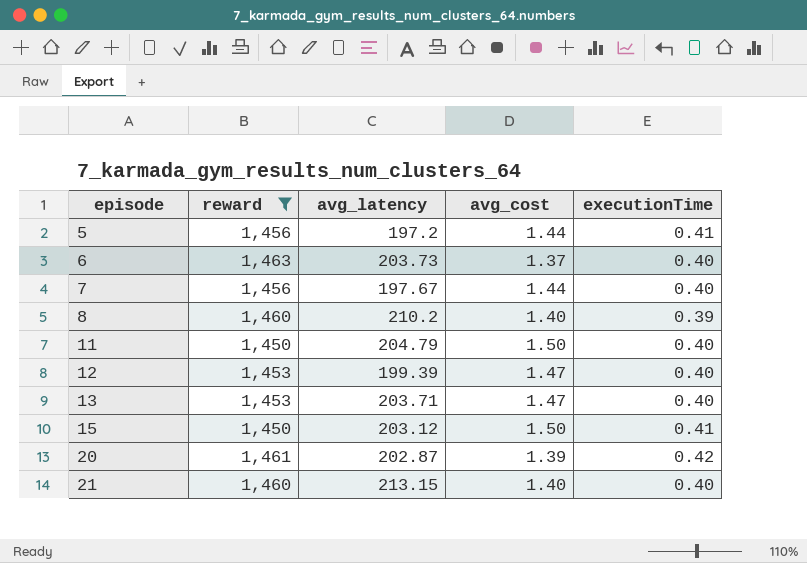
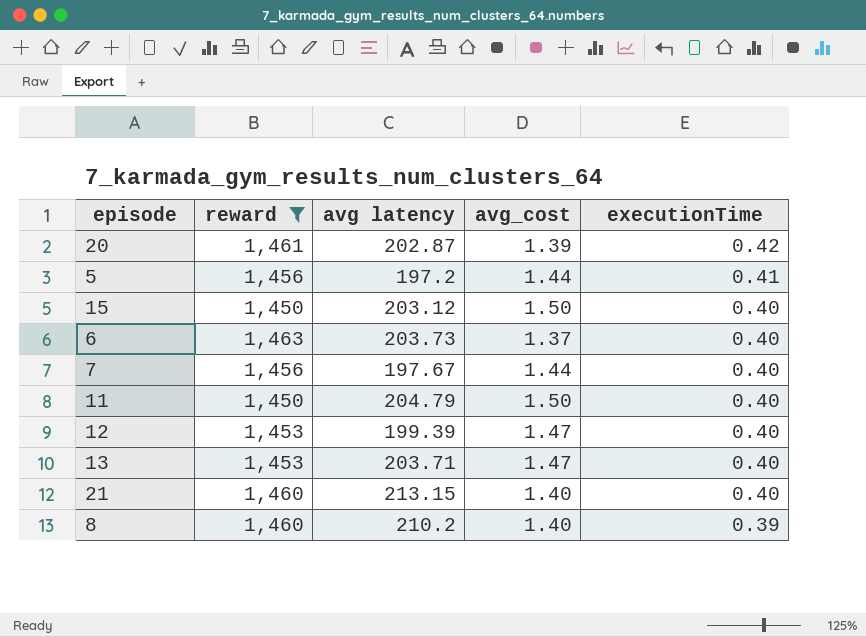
row order: episode ascending -> executionTime descending
column name: avg_latency -> avg latency
15 | executionTime: 0.41 -> 0.40

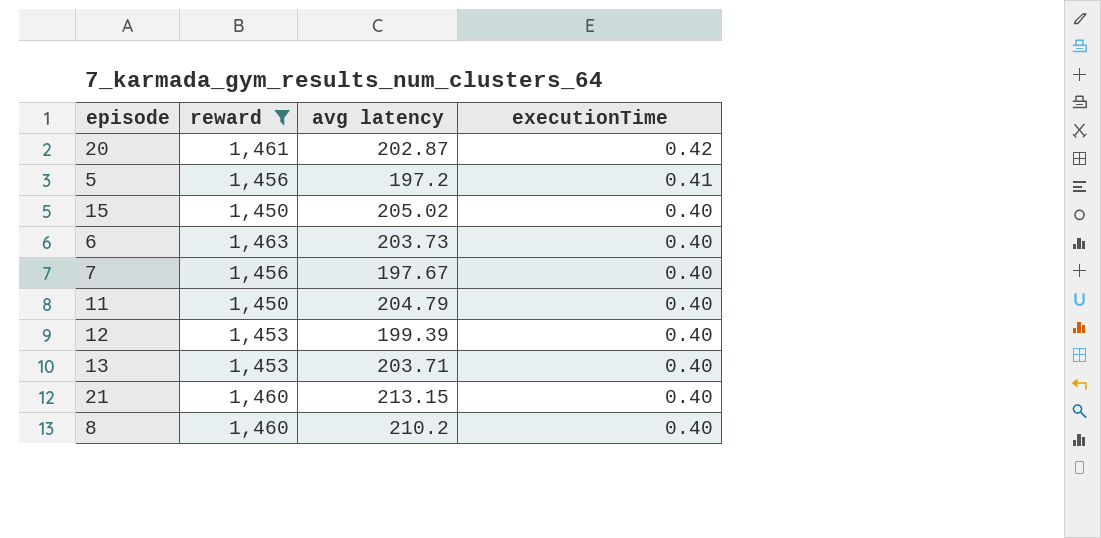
column avg_cost | position: 4 -> none
15 | avg latency: 203.12 -> 205.02
8 | executionTime: 0.39 -> 0.40

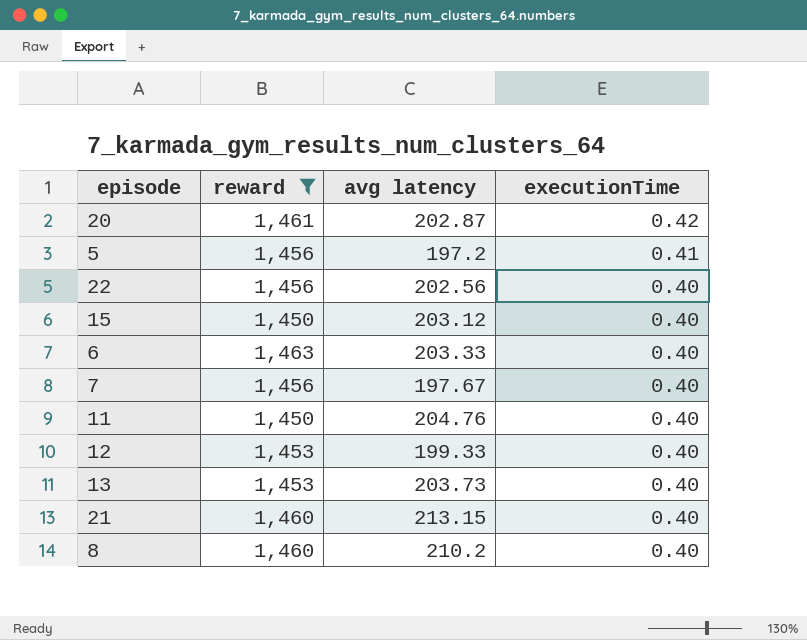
row 22: none -> 1,456 | 202.56 | 0.40
15 | avg latency: 205.02 -> 203.12
6 | avg latency: 203.73 -> 203.33
11 | avg latency: 204.79 -> 204.76
12 | avg latency: 199.39 -> 199.33
13 | avg latency: 203.71 -> 203.73

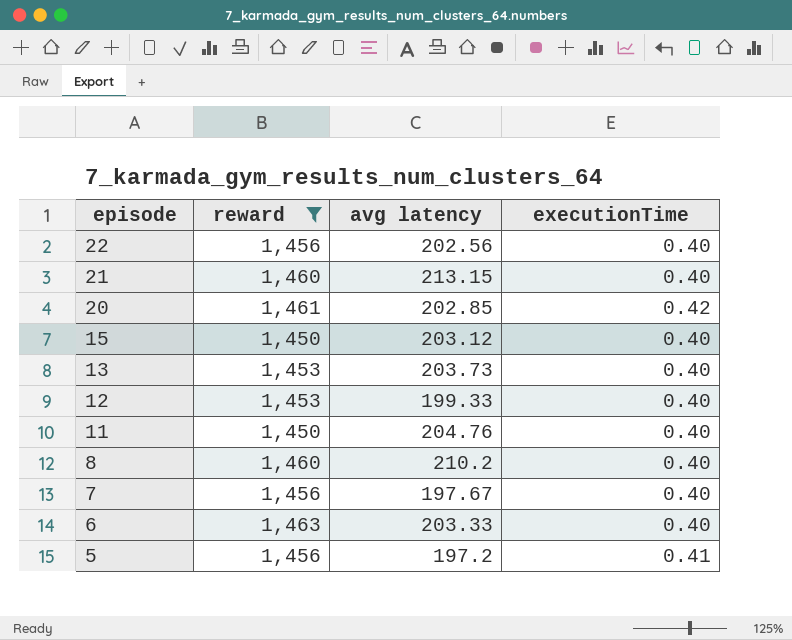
row order: executionTime descending -> episode descending
20 | avg latency: 202.87 -> 202.85

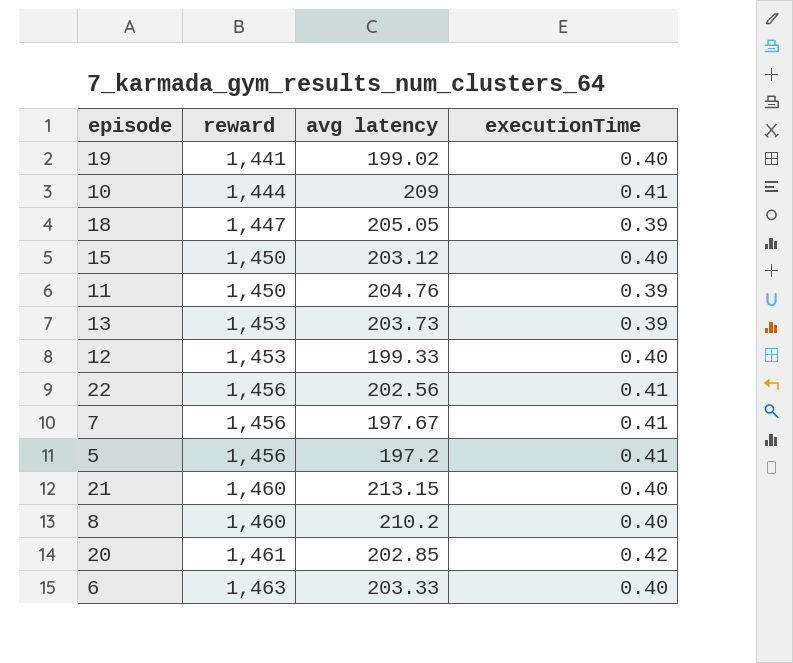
filter: reward >= 1,450 -> none
row order: episode descending -> reward ascending
11 | executionTime: 0.40 -> 0.39
13 | executionTime: 0.40 -> 0.39
22 | executionTime: 0.40 -> 0.41
7 | executionTime: 0.40 -> 0.41

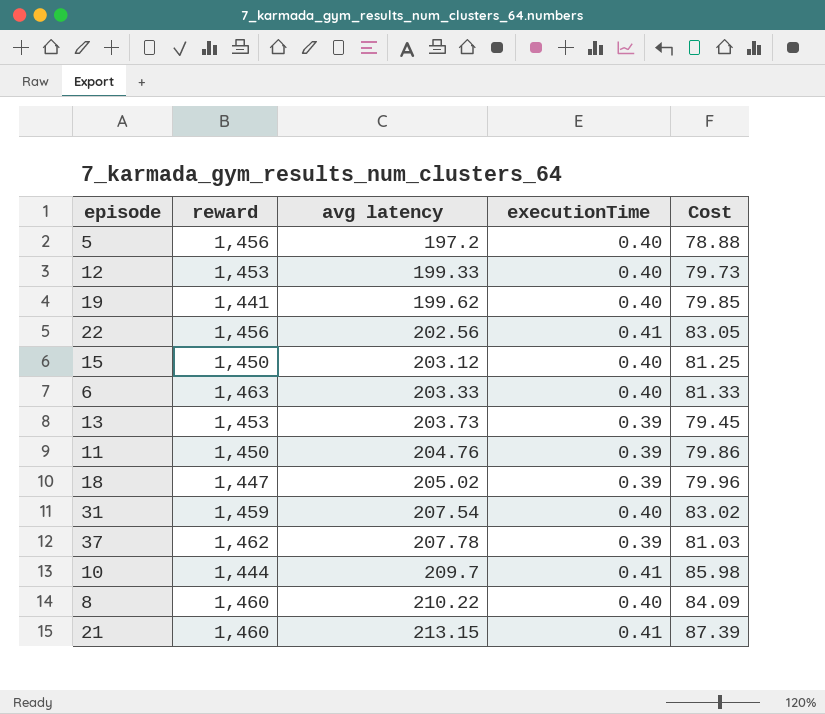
row order: reward ascending -> avg latency ascending
column Cost | formula: none -> [avg latency] * [executionTime]
row 7: 1,456 | 197.67 | 0.41 -> none
row 20: 1,461 | 202.85 | 0.42 -> none
5 | executionTime: 0.41 -> 0.40
19 | avg latency: 199.02 -> 199.62
18 | avg latency: 205.05 -> 205.02
row 31: none -> 1,459 | 207.54 | 0.40 | 83.02
row 37: none -> 1,462 | 207.78 | 0.39 | 81.03
10 | avg latency: 209 -> 209.7
8 | avg latency: 210.2 -> 210.22
21 | executionTime: 0.40 -> 0.41

